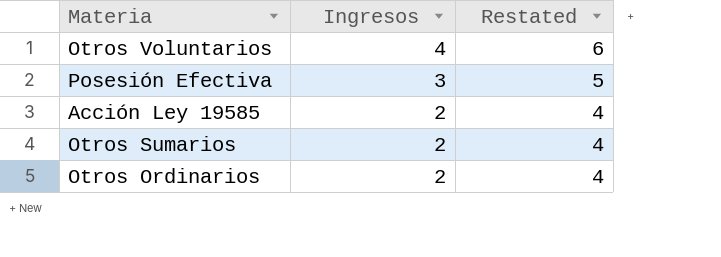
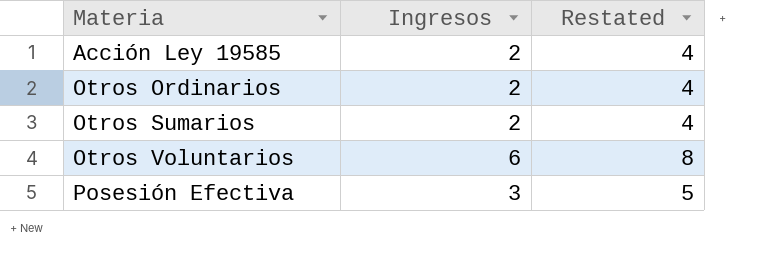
row order: Ingresos descending -> Materia ascending
Otros Voluntarios | Ingresos: 4 -> 6
Otros Voluntarios | Restated: 6 -> 8

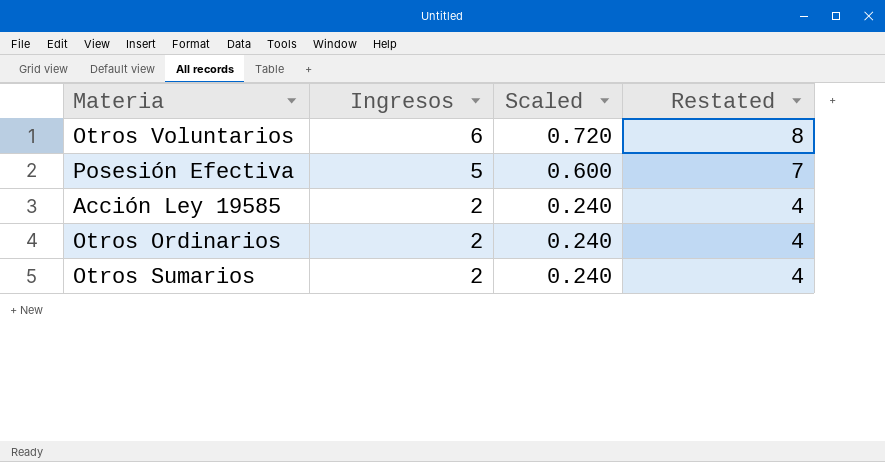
row order: Materia ascending -> Ingresos descending
column Scaled | formula: none -> [Ingresos] * 0.12
Posesión Efectiva | Ingresos: 3 -> 5
Posesión Efectiva | Restated: 5 -> 7

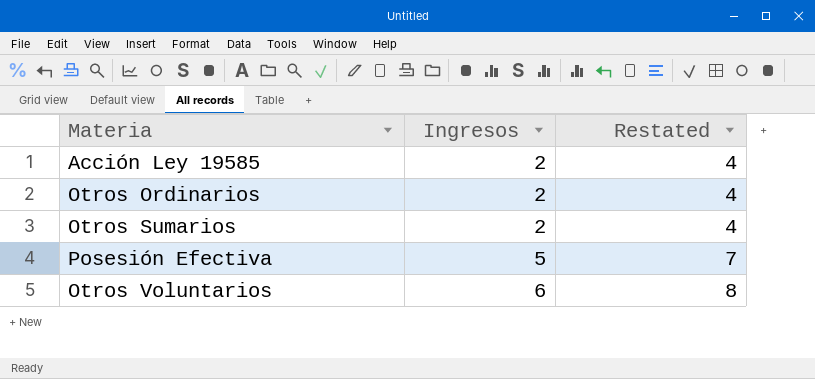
row order: Ingresos descending -> Ingresos ascending
column Scaled | formula: [Ingresos] * 0.12 -> none

